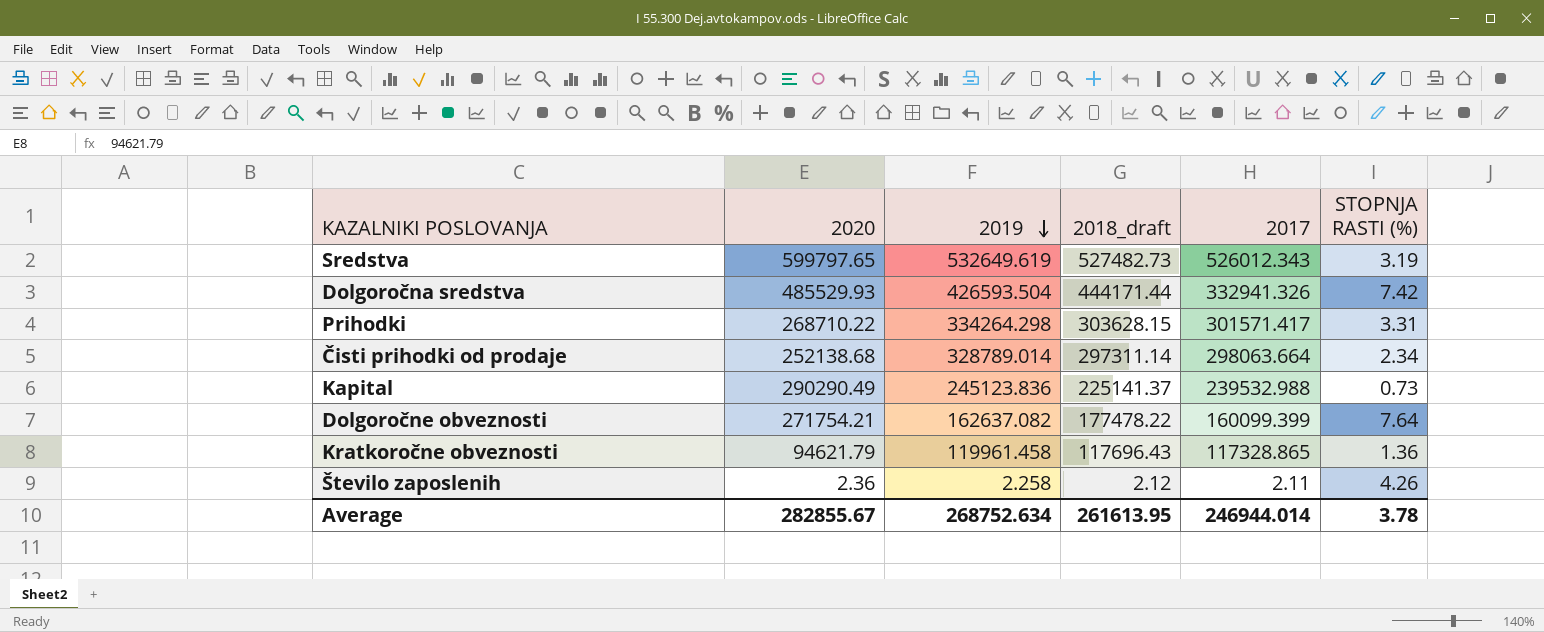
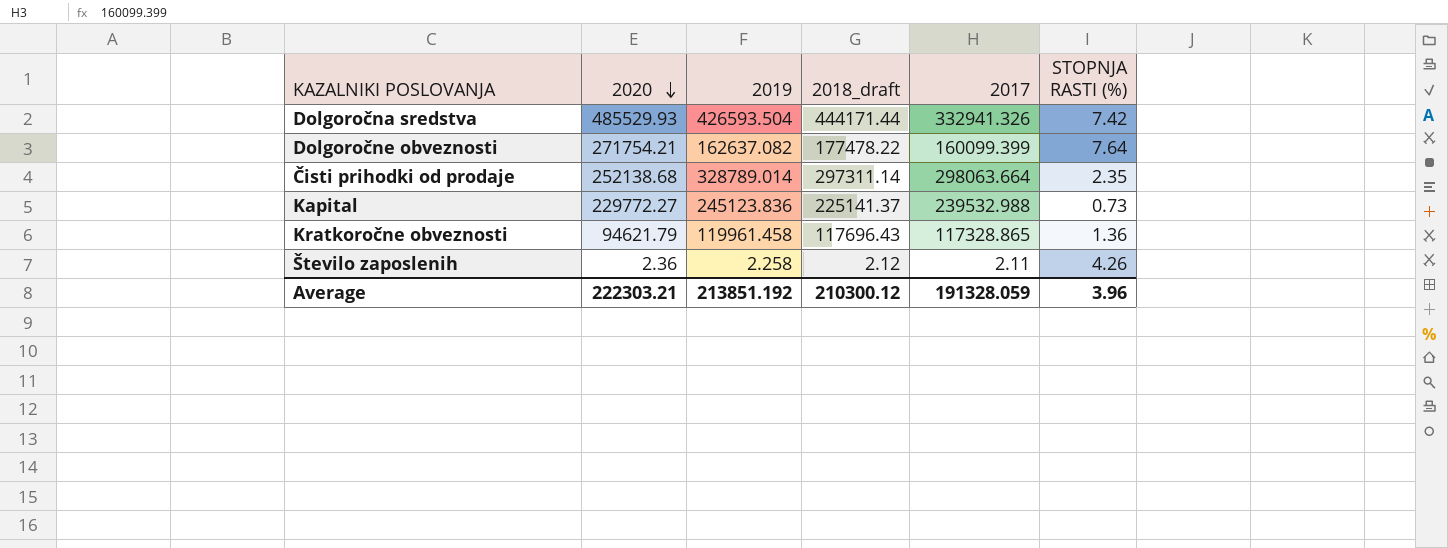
row order: 2019 descending -> 2020 descending
row Sredstva: 599797.65 | 532649.619 | 527482.73 | 526012.343 | 3.19 -> none
row Prihodki: 268710.22 | 334264.298 | 303628.15 | 301571.417 | 3.31 -> none
Čisti prihodki od prodaje | STOPNJA RASTI (%): 2.34 -> 2.35
Kapital | 2020: 290290.49 -> 229772.27
Average | 2020: 282855.67 -> 222303.21
Average | 2019: 268752.634 -> 213851.192
Average | 2018_draft: 261613.95 -> 210300.12
Average | 2017: 246944.014 -> 191328.059
Average | STOPNJA RASTI (%): 3.78 -> 3.96

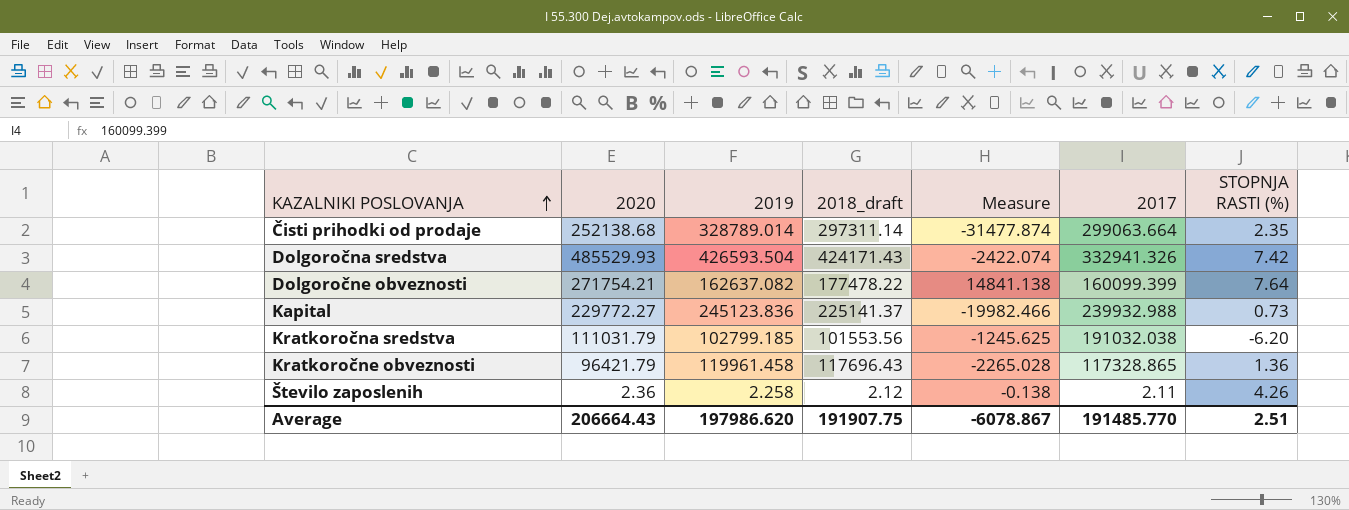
row order: 2020 descending -> KAZALNIKI POSLOVANJA ascending
column Measure | formula: none -> [2018_draft] - [2019]
Čisti prihodki od prodaje | 2017: 298063.664 -> 299063.664
Dolgoročna sredstva | 2018_draft: 444171.44 -> 424171.43
Kapital | 2017: 239532.988 -> 239932.988
row Kratkoročna sredstva: none -> 111031.79 | 102799.185 | 101553.56 | -1245.625 | 191032.038 | -6.20
Kratkoročne obveznosti | 2020: 94621.79 -> 96421.79
Average | 2020: 222303.21 -> 206664.43
Average | 2019: 213851.192 -> 197986.620
Average | 2018_draft: 210300.12 -> 191907.75
Average | 2017: 191328.059 -> 191485.770
Average | STOPNJA RASTI (%): 3.96 -> 2.51

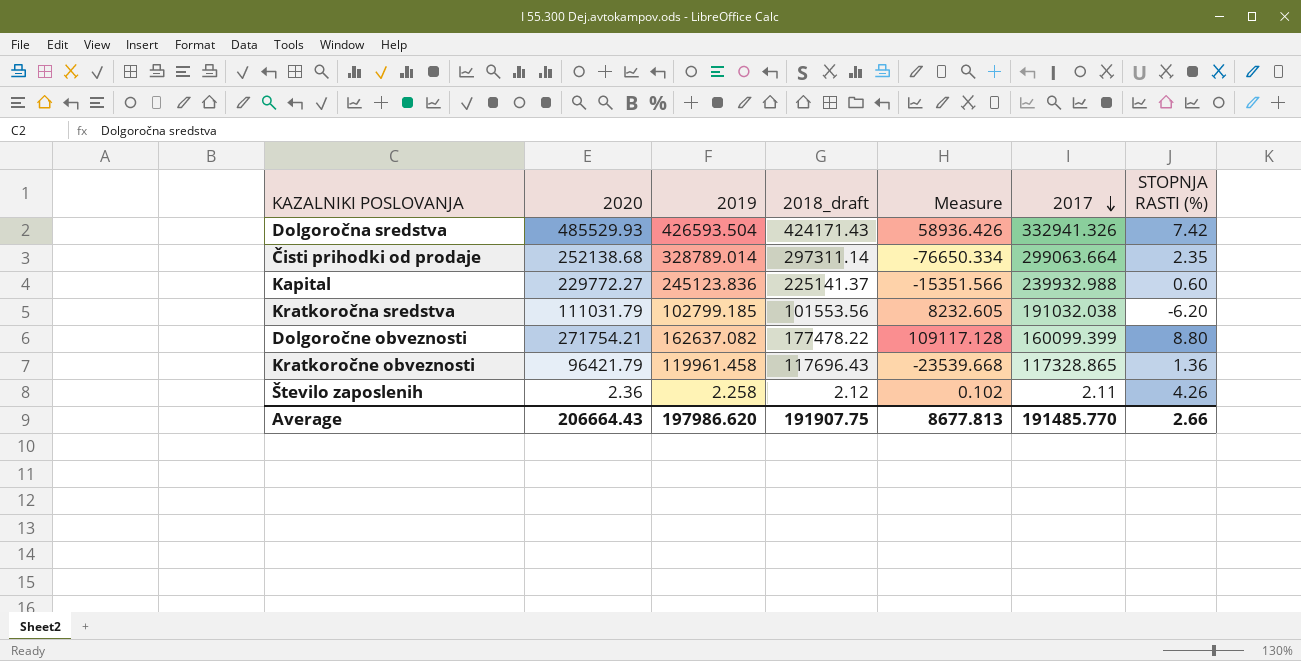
row order: KAZALNIKI POSLOVANJA ascending -> 2017 descending
column Measure | formula: [2018_draft] - [2019] -> [2020] - [2019]
Kapital | STOPNJA RASTI (%): 0.73 -> 0.60
Dolgoročne obveznosti | STOPNJA RASTI (%): 7.64 -> 8.80
Average | Measure: -6078.867 -> 8677.813
Average | STOPNJA RASTI (%): 2.51 -> 2.66

